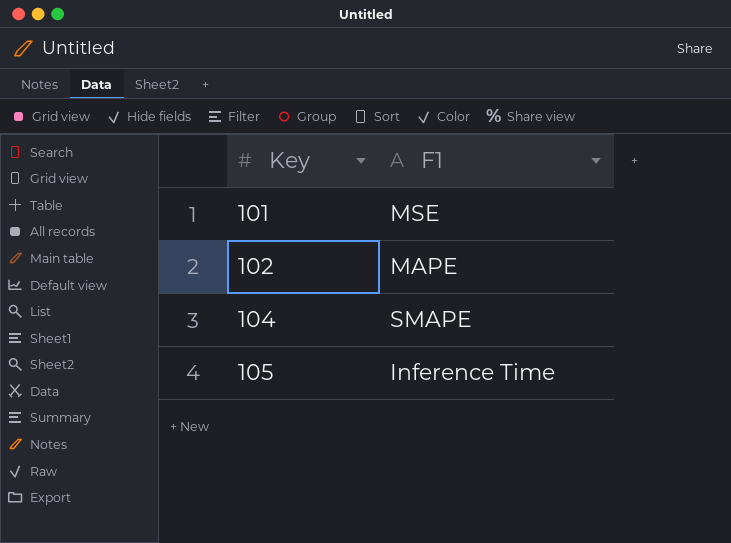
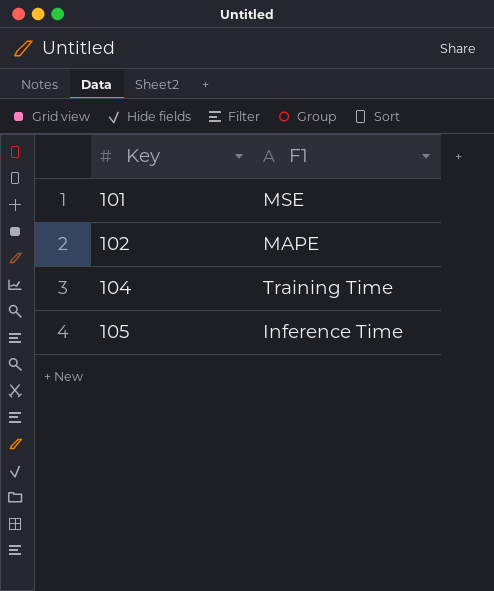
104 | F1: SMAPE -> Training Time

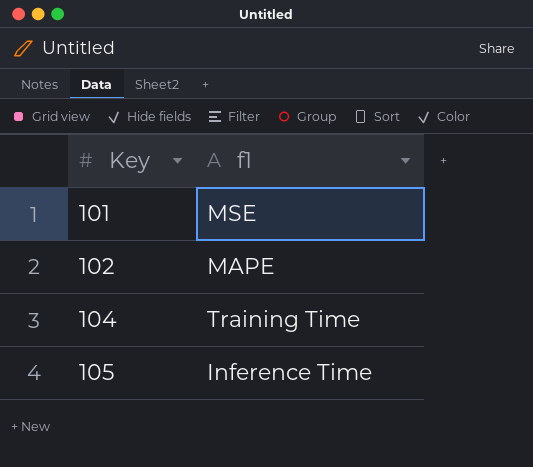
column name: F1 -> f1

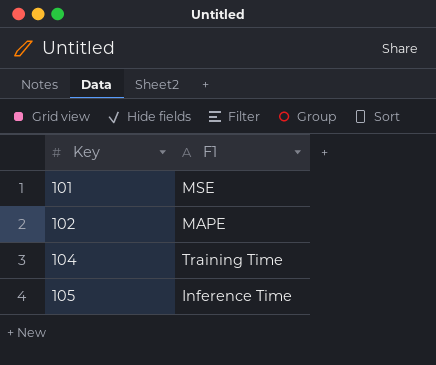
column name: f1 -> F1

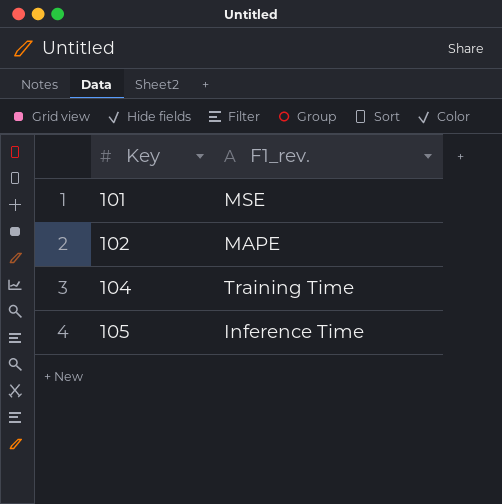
column name: F1 -> F1_rev.

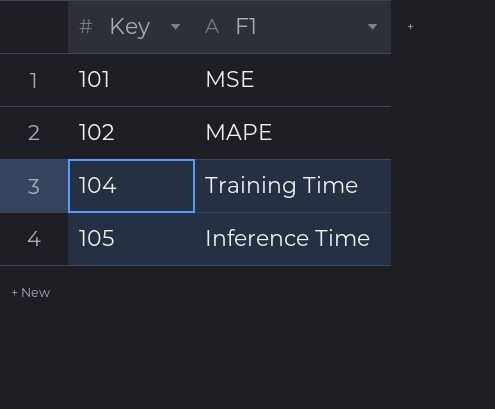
column name: F1_rev. -> F1

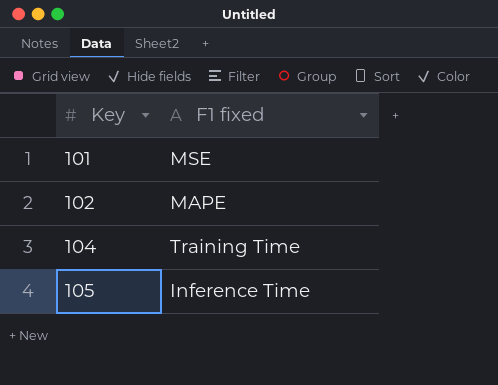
column name: F1 -> F1 fixed

